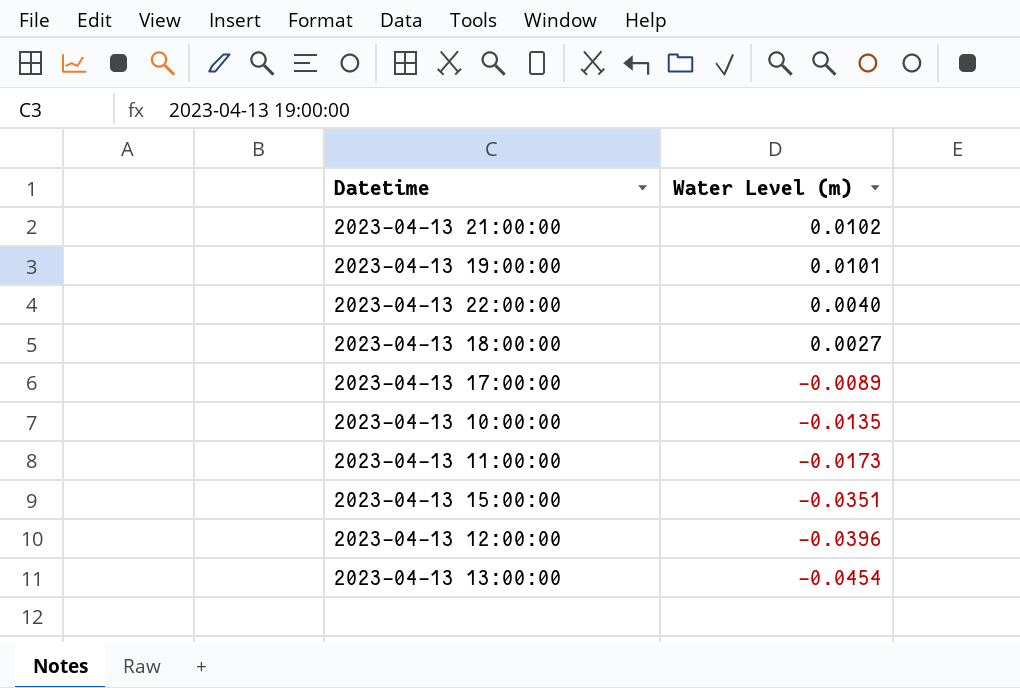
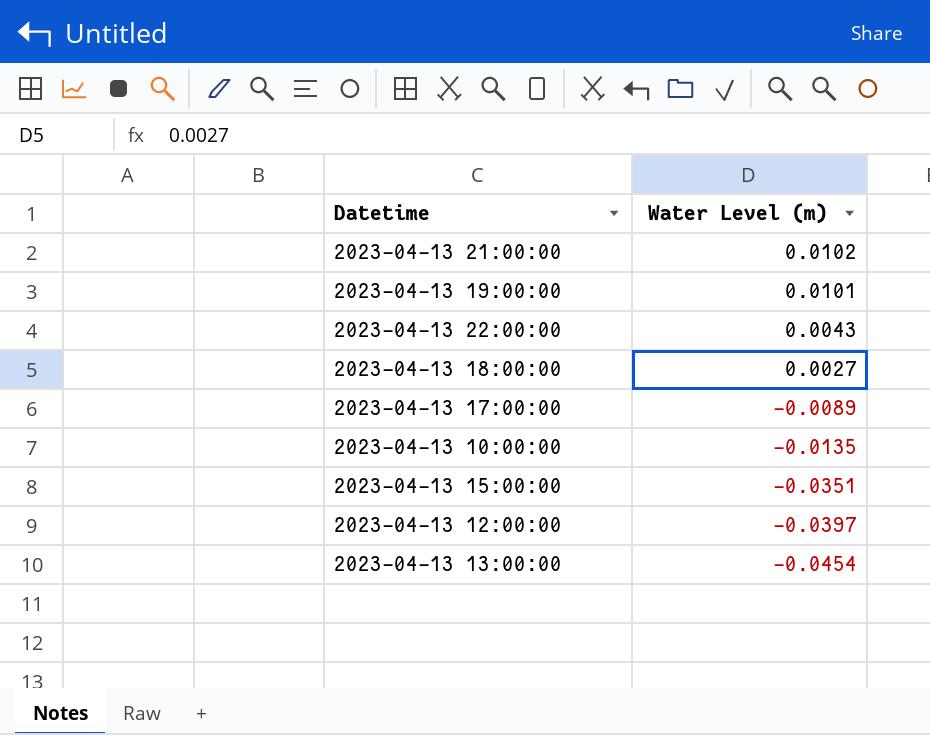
row 2023-04-13 11:00:00: -0.0173 -> none
2023-04-13 22:00:00 | Water Level (m): 0.0040 -> 0.0043
2023-04-13 12:00:00 | Water Level (m): -0.0396 -> -0.0397

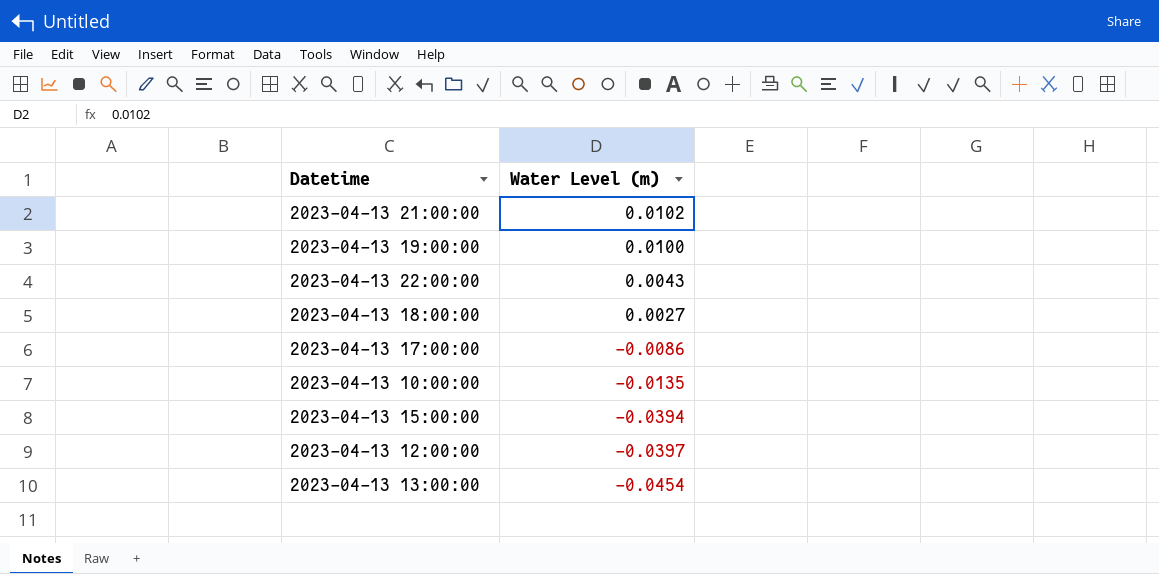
2023-04-13 19:00:00 | Water Level (m): 0.0101 -> 0.0100
2023-04-13 17:00:00 | Water Level (m): -0.0089 -> -0.0086
2023-04-13 15:00:00 | Water Level (m): -0.0351 -> -0.0394

